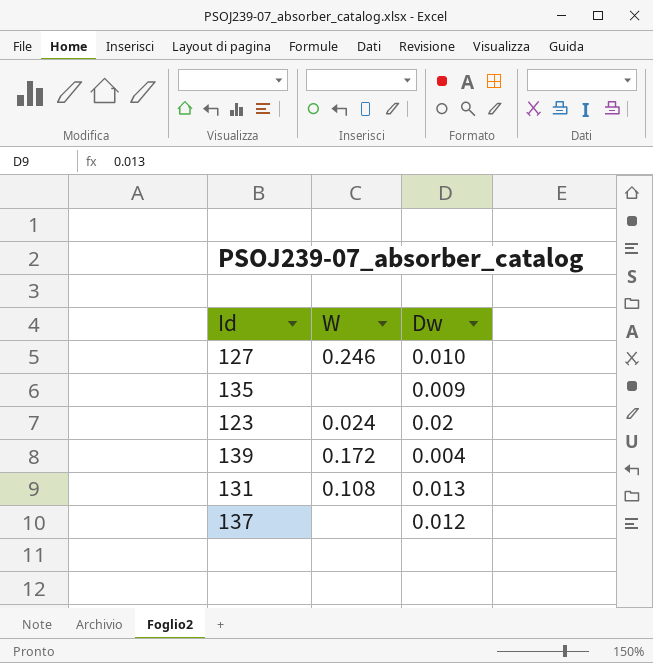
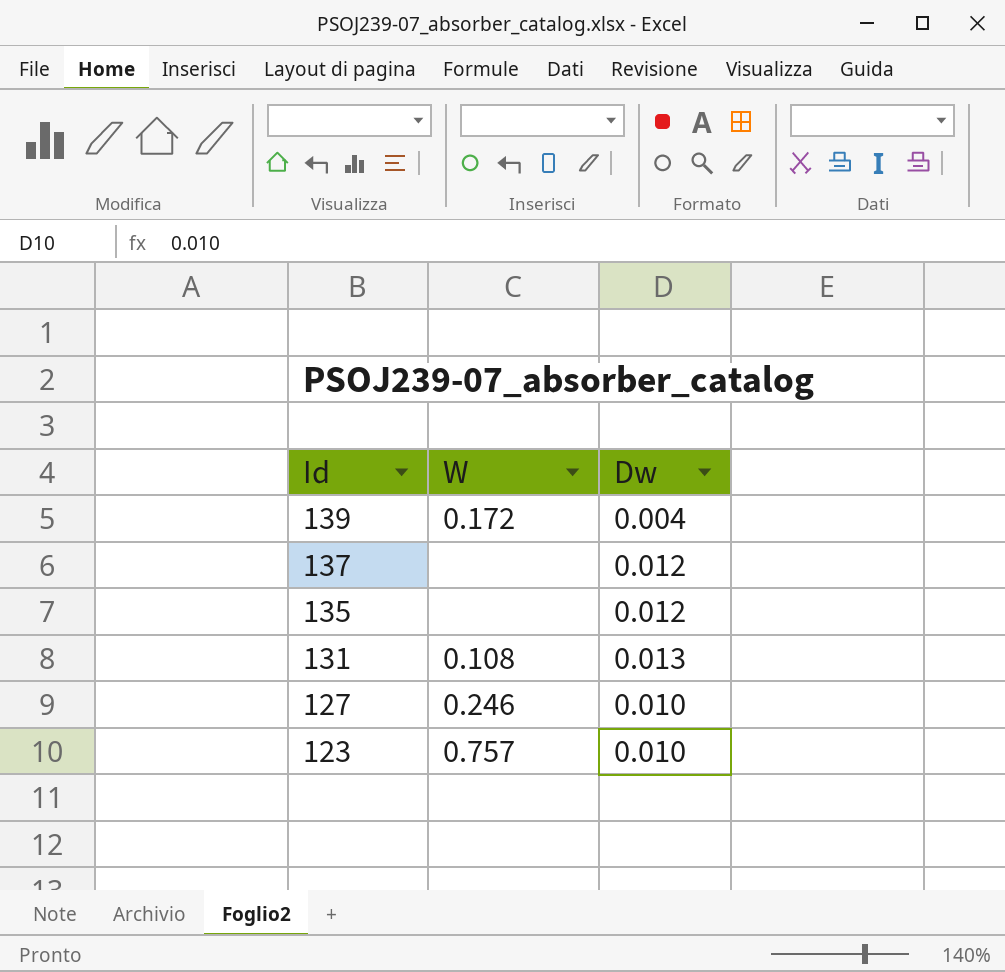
row order: none -> Id descending
135 | Dw: 0.009 -> 0.012
123 | W: 0.024 -> 0.757
123 | Dw: 0.02 -> 0.010

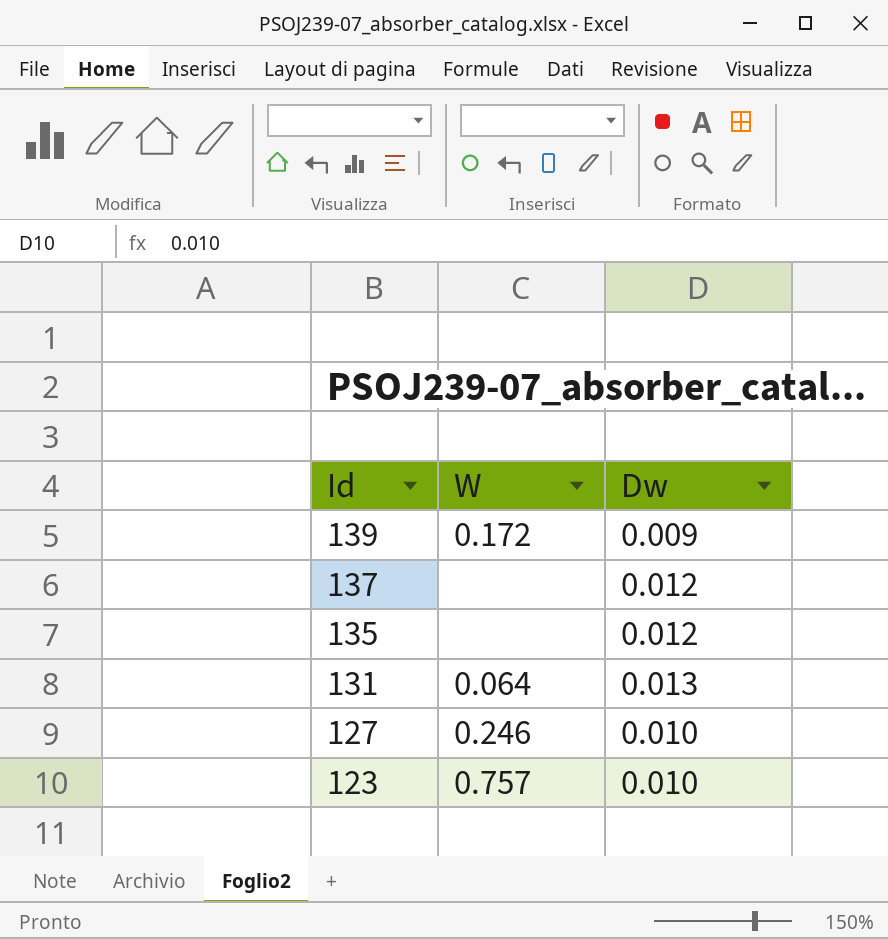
139 | Dw: 0.004 -> 0.009
131 | W: 0.108 -> 0.064

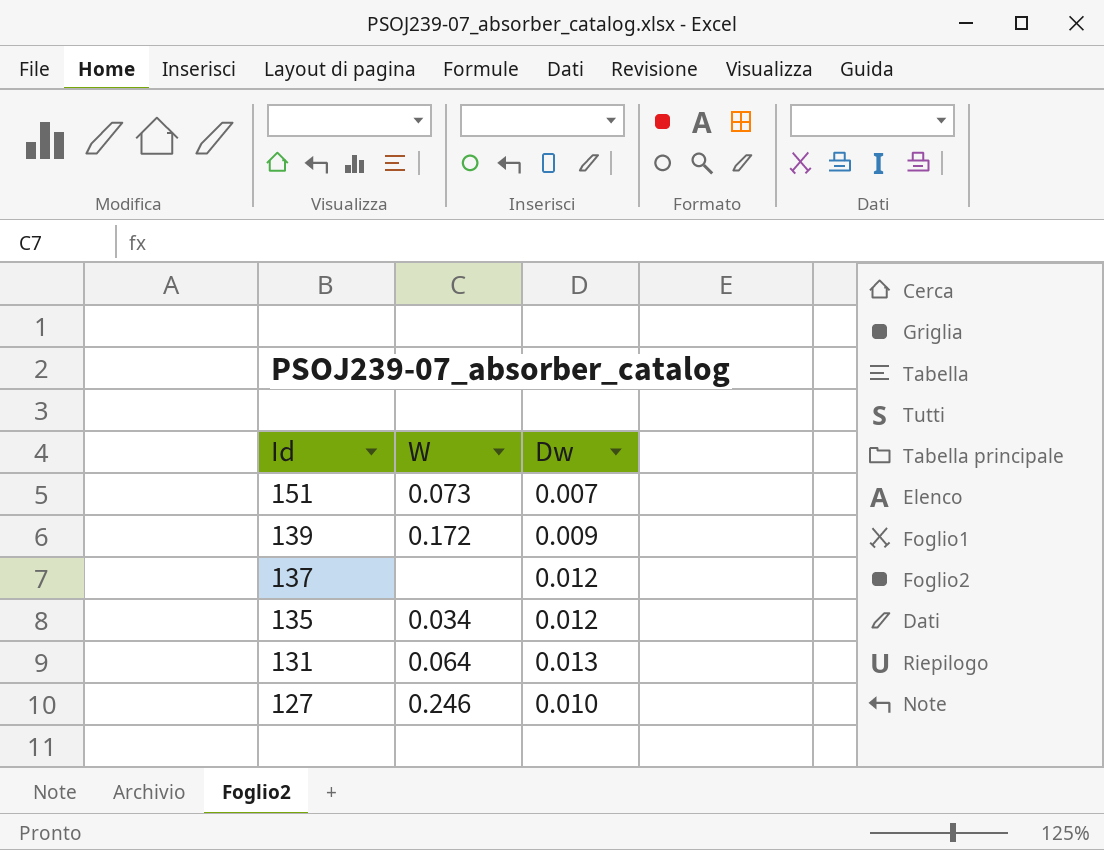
row 123: 0.757 | 0.010 -> none
row 151: none -> 0.073 | 0.007
135 | W: none -> 0.034

